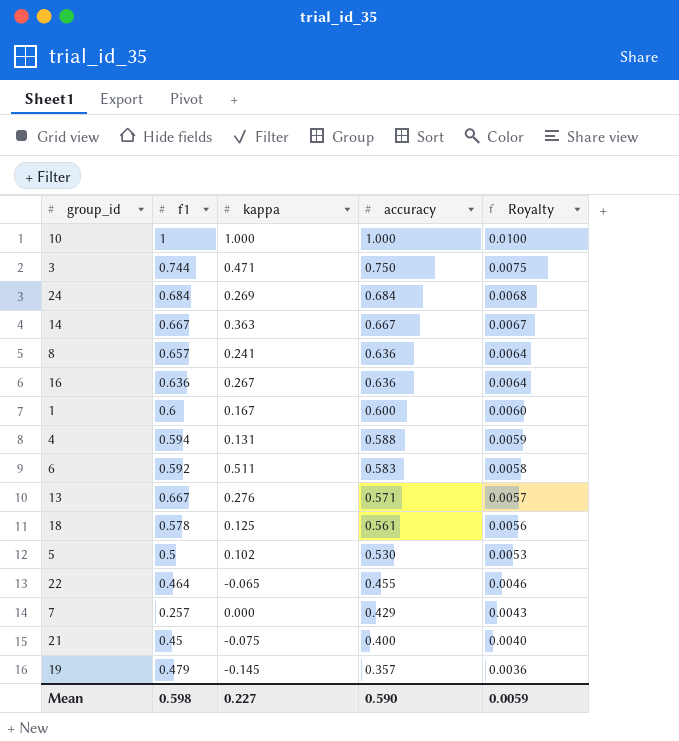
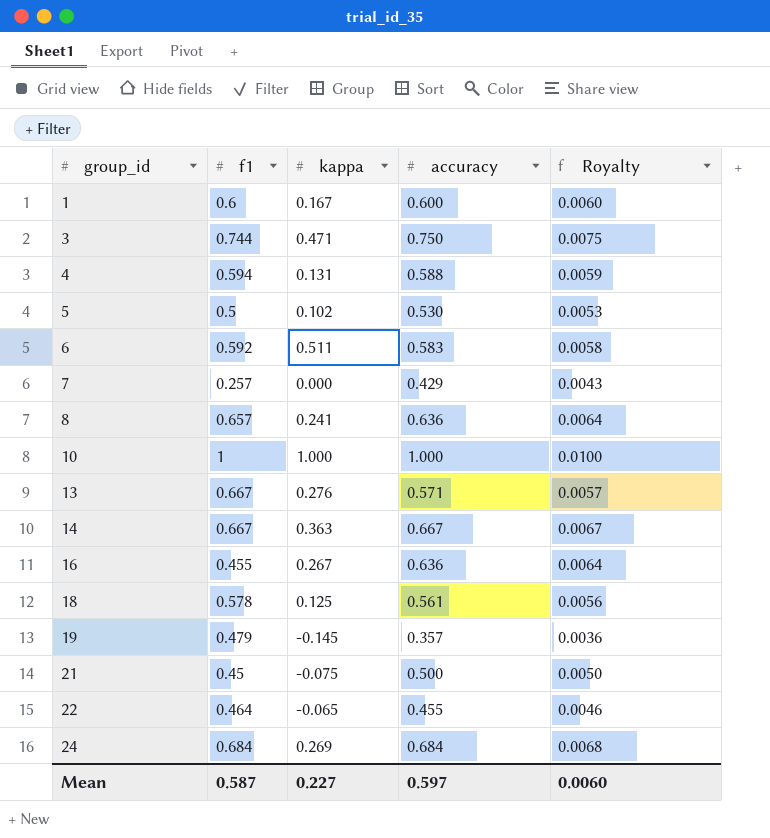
row order: accuracy descending -> group_id ascending
16 | f1: 0.636 -> 0.455
21 | accuracy: 0.400 -> 0.500
21 | Royalty: 0.0040 -> 0.0050
Mean | f1: 0.598 -> 0.587
Mean | accuracy: 0.590 -> 0.597
Mean | Royalty: 0.0059 -> 0.0060

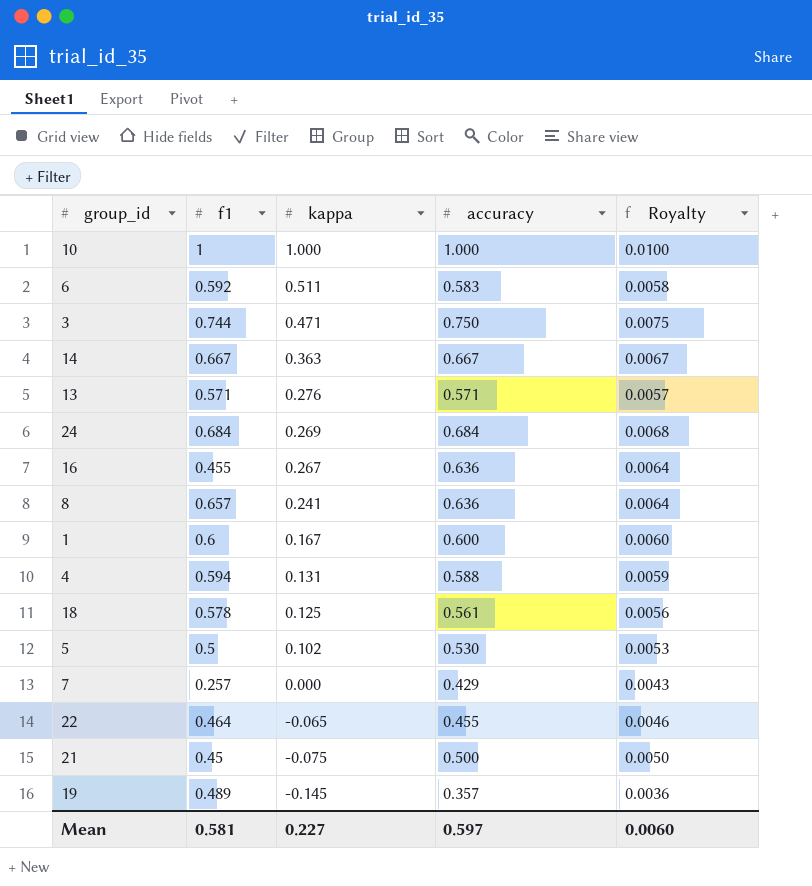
row order: group_id ascending -> kappa descending
13 | f1: 0.667 -> 0.571
19 | f1: 0.479 -> 0.489
Mean | f1: 0.587 -> 0.581

